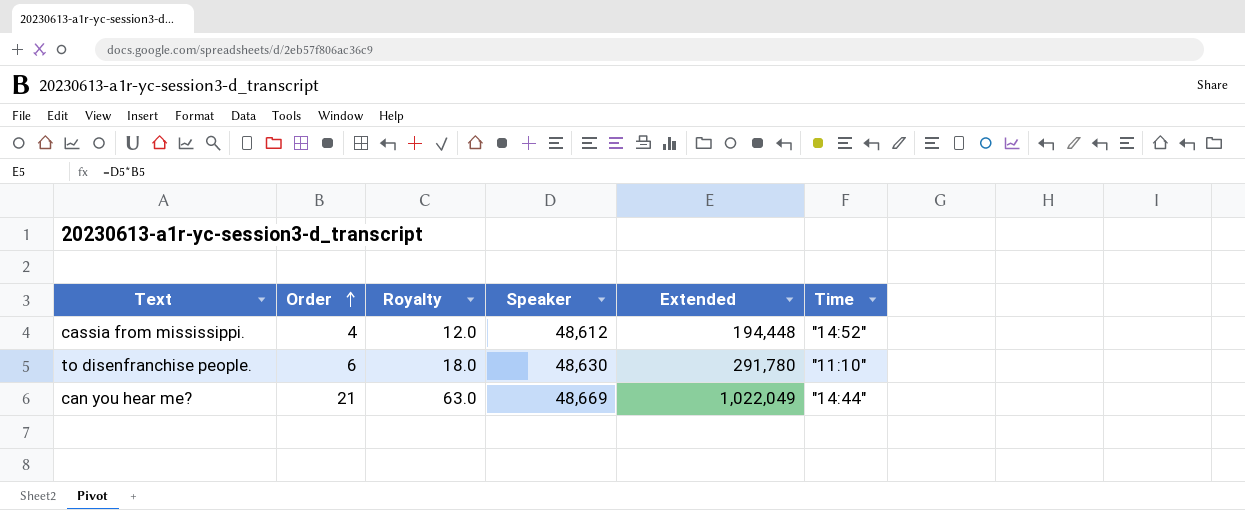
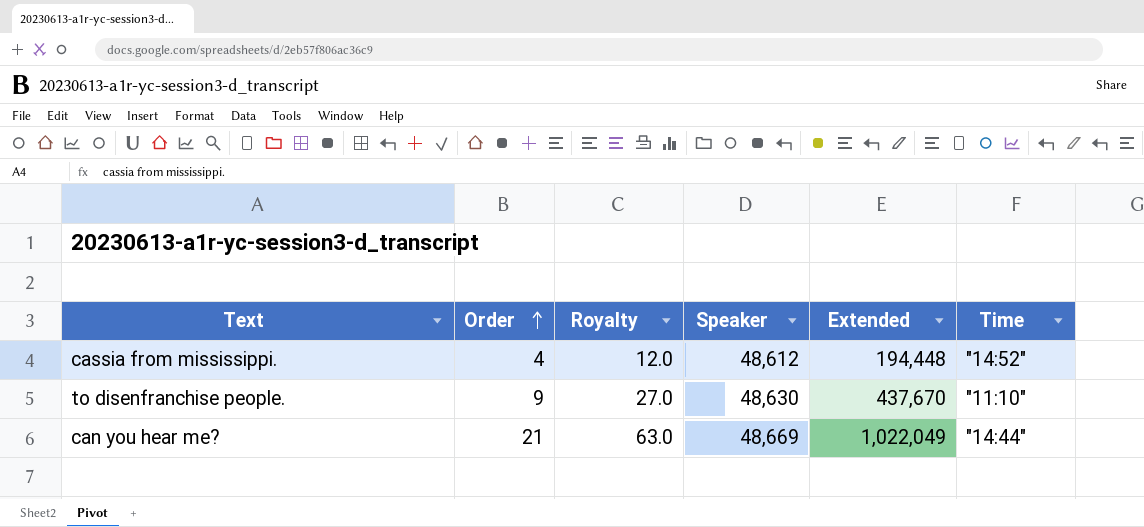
to disenfranchise people. | Order: 6 -> 9
to disenfranchise people. | Royalty: 18.0 -> 27.0
to disenfranchise people. | Extended: 291,780 -> 437,670

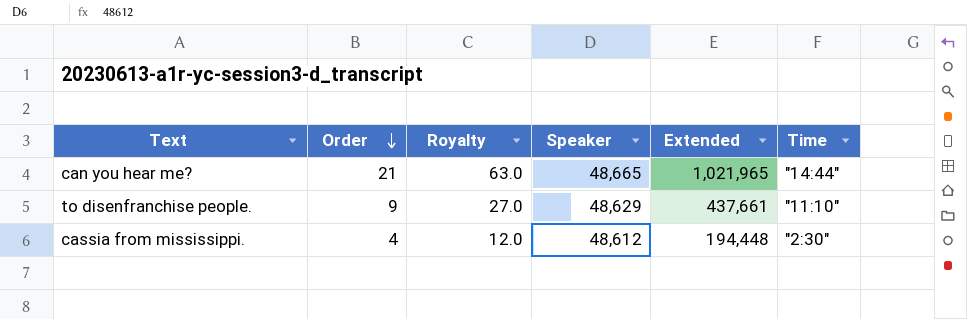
row order: Order ascending -> Order descending
can you hear me? | Speaker: 48,669 -> 48,665
can you hear me? | Extended: 1,022,049 -> 1,021,965
to disenfranchise people. | Speaker: 48,630 -> 48,629
to disenfranchise people. | Extended: 437,670 -> 437,661
cassia from mississippi. | Time: "14:52" -> "2:30"

